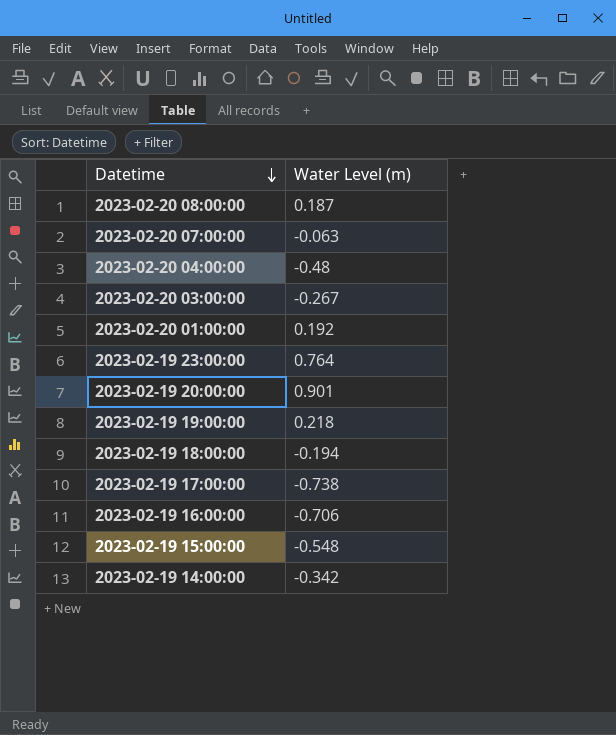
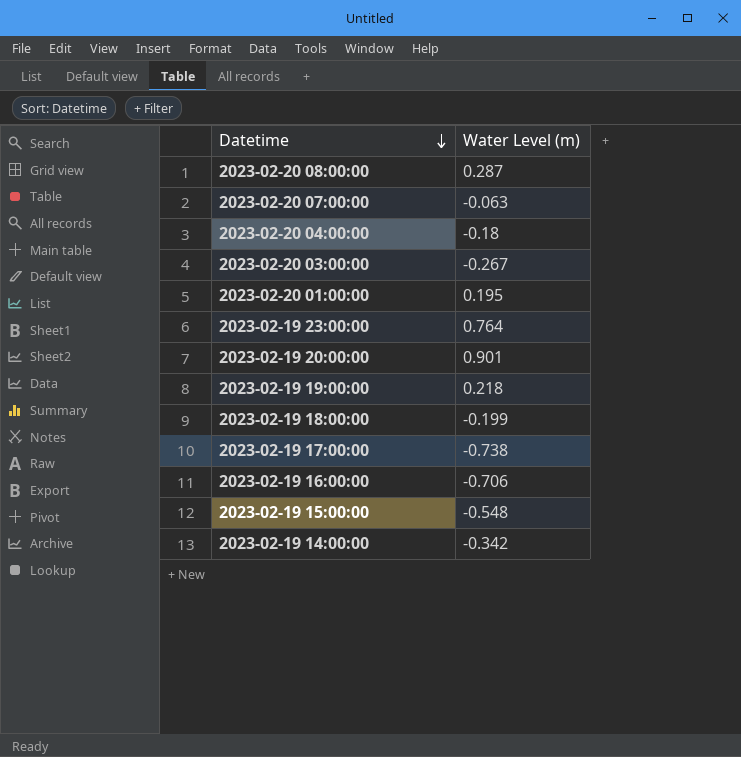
2023-02-20 08:00:00 | Water Level (m): 0.187 -> 0.287
2023-02-20 04:00:00 | Water Level (m): -0.48 -> -0.18
2023-02-20 01:00:00 | Water Level (m): 0.192 -> 0.195
2023-02-19 18:00:00 | Water Level (m): -0.194 -> -0.199

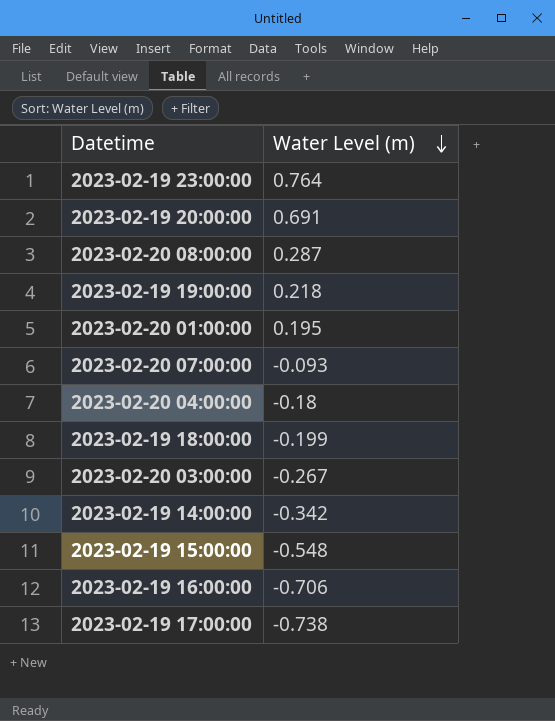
row order: Datetime descending -> Water Level (m) descending
2023-02-19 20:00:00 | Water Level (m): 0.901 -> 0.691
2023-02-20 07:00:00 | Water Level (m): -0.063 -> -0.093

